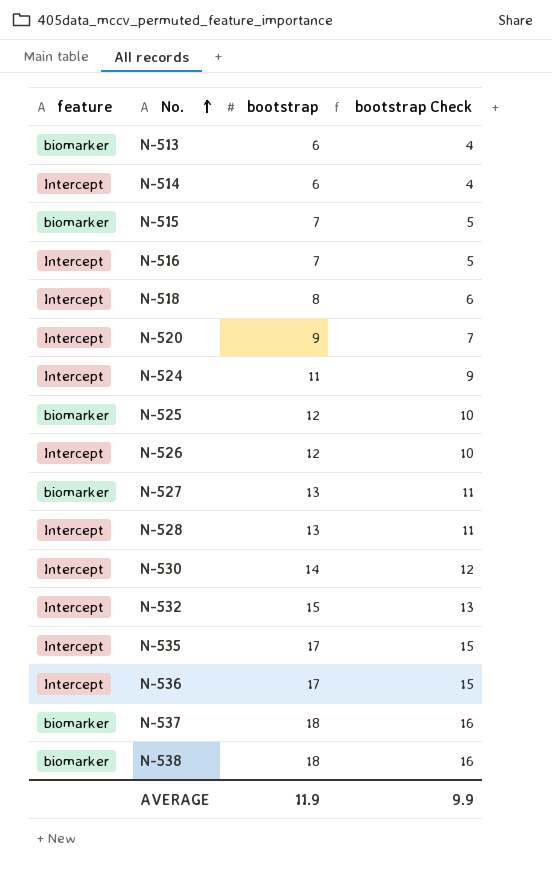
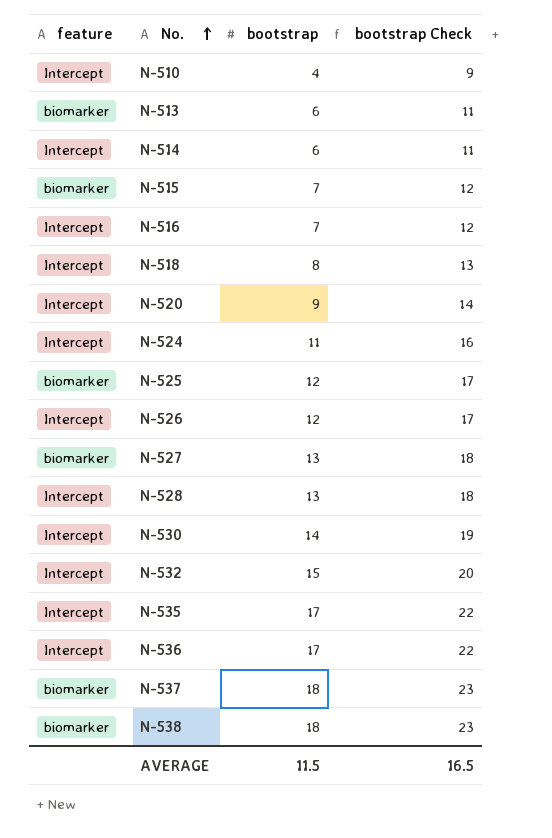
column bootstrap Check | formula: [bootstrap] - 2 -> [bootstrap] + 5
row N-510: none -> Intercept | 4 | 9
AVERAGE | bootstrap: 11.9 -> 11.5
AVERAGE | bootstrap Check: 9.9 -> 16.5

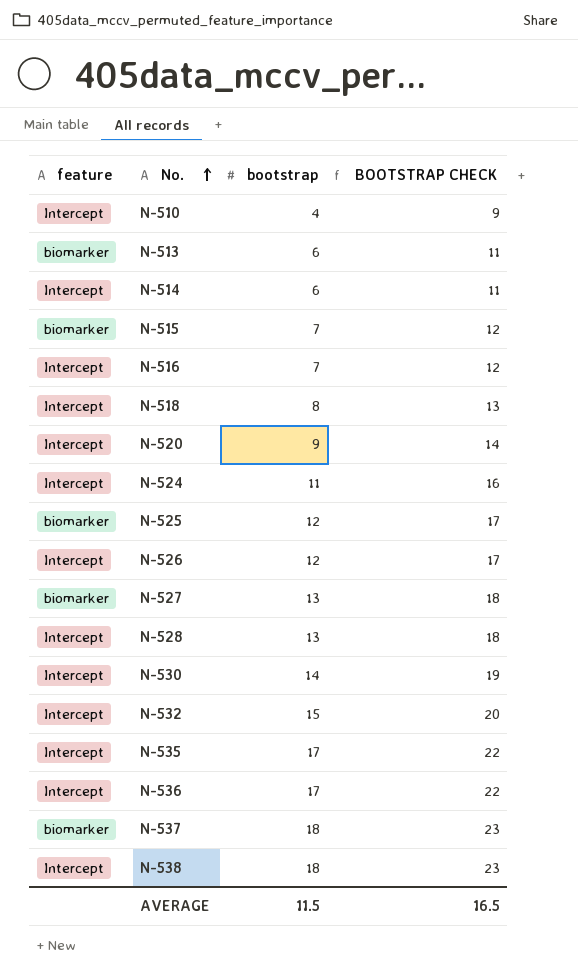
column name: bootstrap Check -> BOOTSTRAP CHECK
N-538 | feature: biomarker -> Intercept

